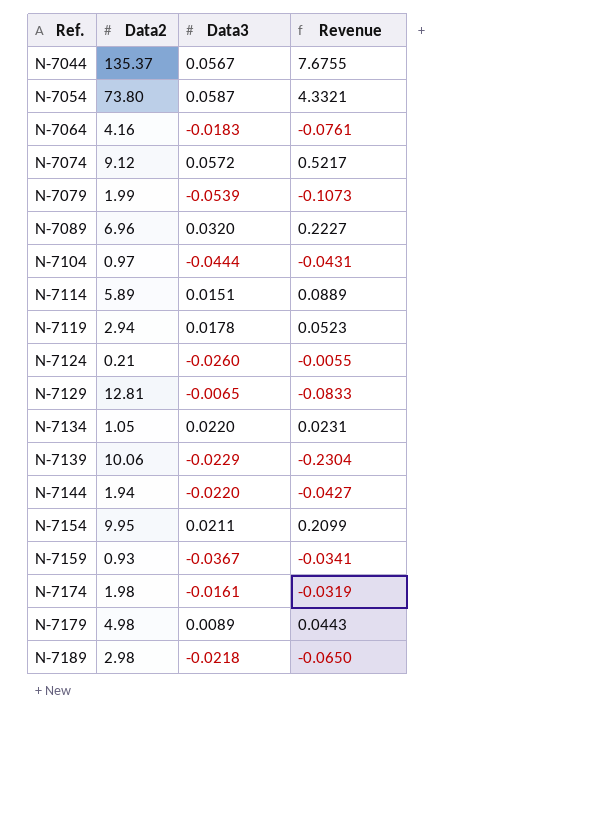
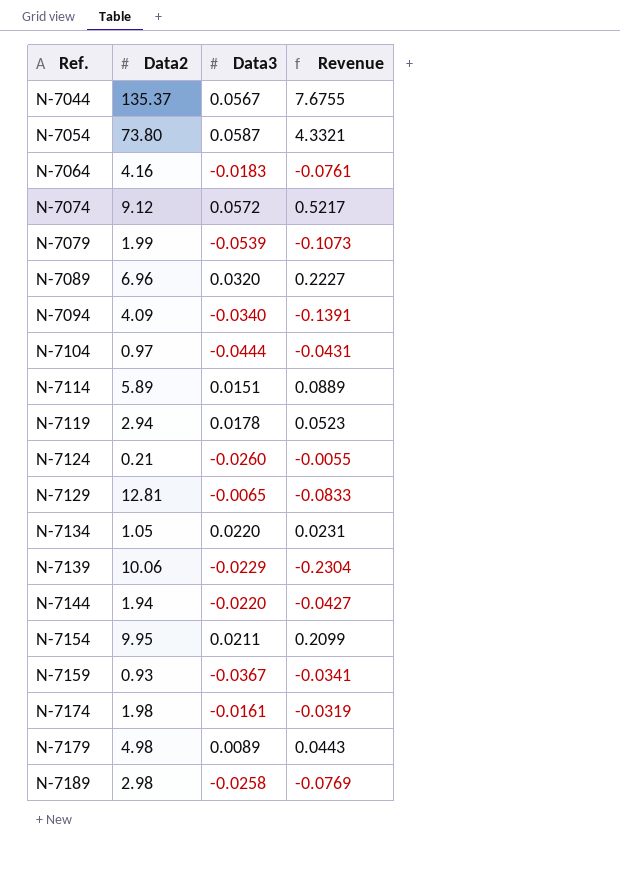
row N-7094: none -> 4.09 | -0.0340 | -0.1391
N-7189 | Data3: -0.0218 -> -0.0258
N-7189 | Revenue: -0.0650 -> -0.0769

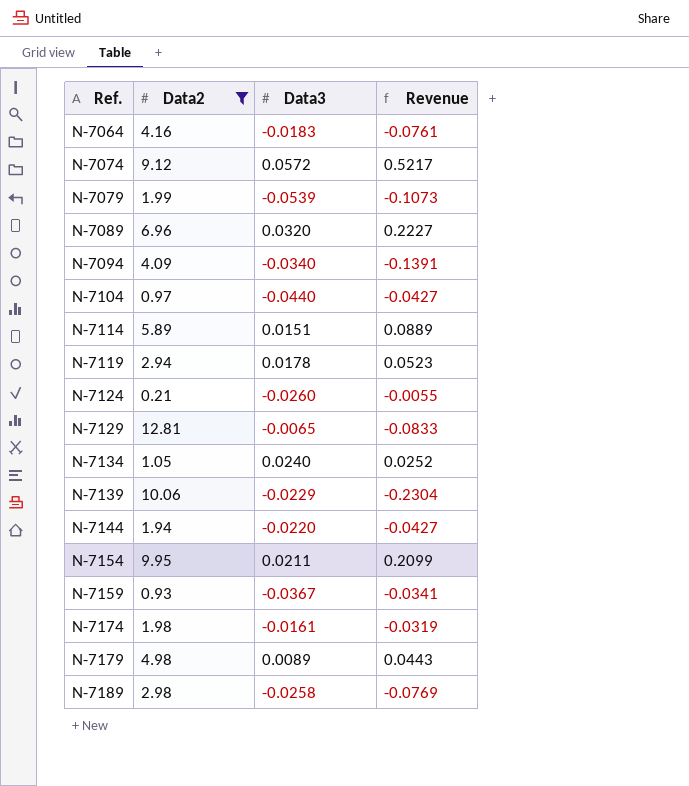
filter: none -> Data2 <= 12.81
N-7104 | Data3: -0.0444 -> -0.0440
N-7104 | Revenue: -0.0431 -> -0.0427
N-7134 | Data3: 0.0220 -> 0.0240
N-7134 | Revenue: 0.0231 -> 0.0252

